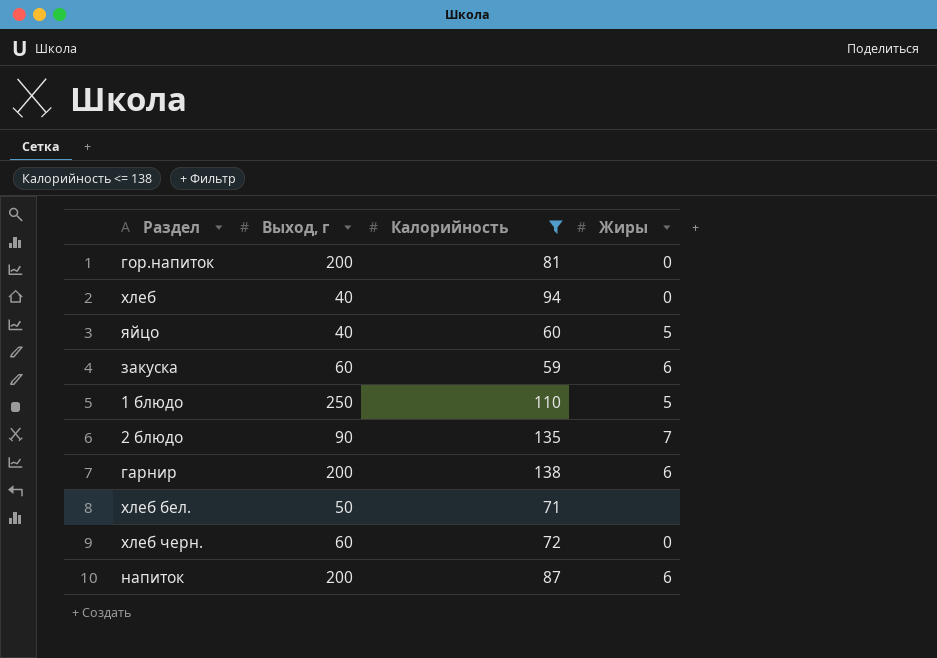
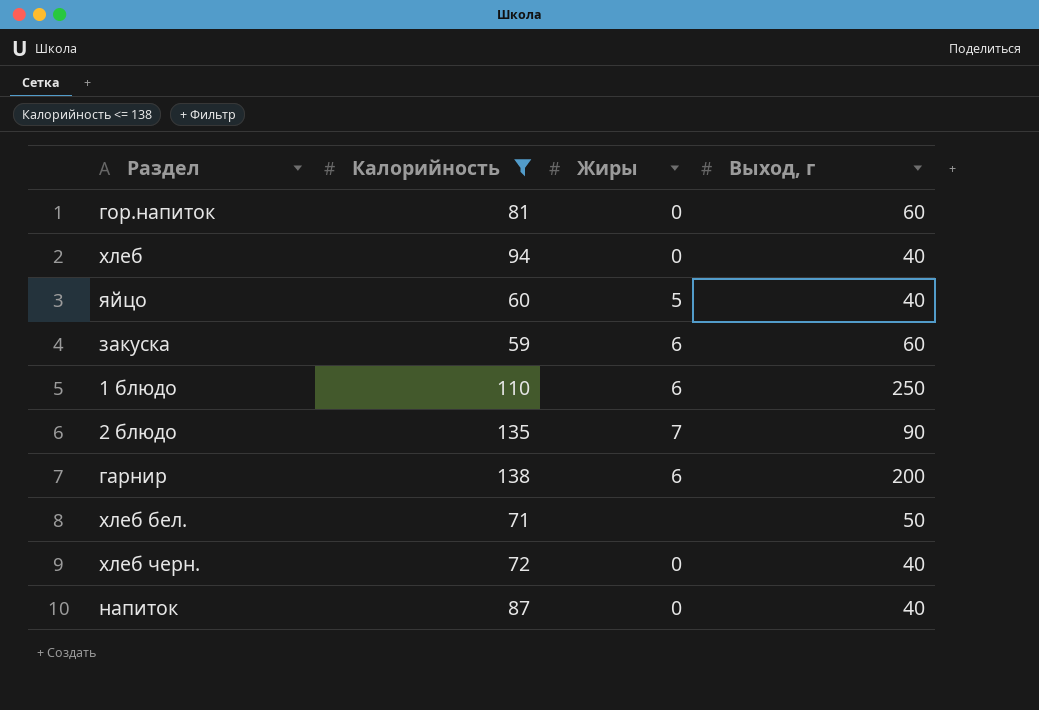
column Выход, г | position: 2 -> 4
гор.напиток | Выход, г: 200 -> 60
1 блюдо | Жиры: 5 -> 6
хлеб черн. | Выход, г: 60 -> 40
напиток | Жиры: 6 -> 0
напиток | Выход, г: 200 -> 40

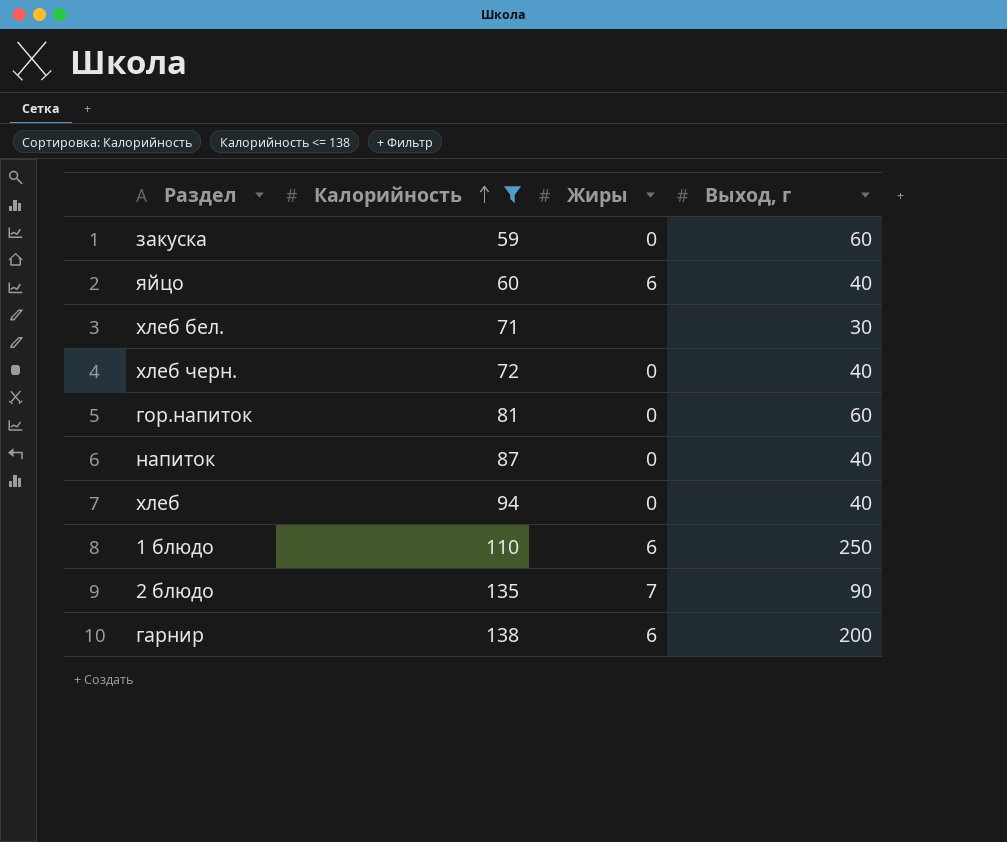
row order: none -> Калорийность ascending
закуска | Жиры: 6 -> 0
яйцо | Жиры: 5 -> 6
хлеб бел. | Выход, г: 50 -> 30

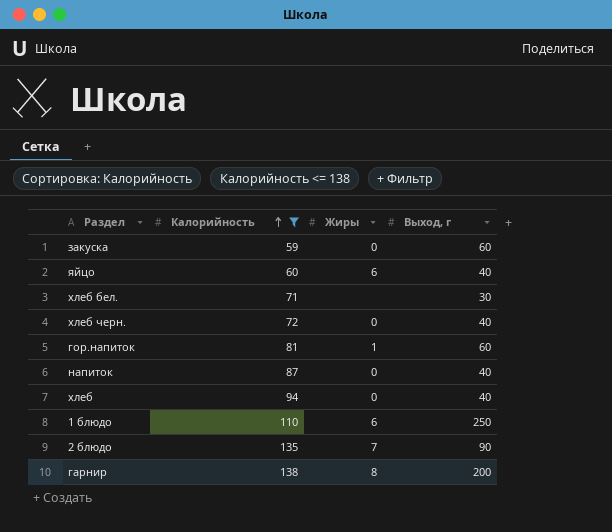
гор.напиток | Жиры: 0 -> 1
гарнир | Жиры: 6 -> 8

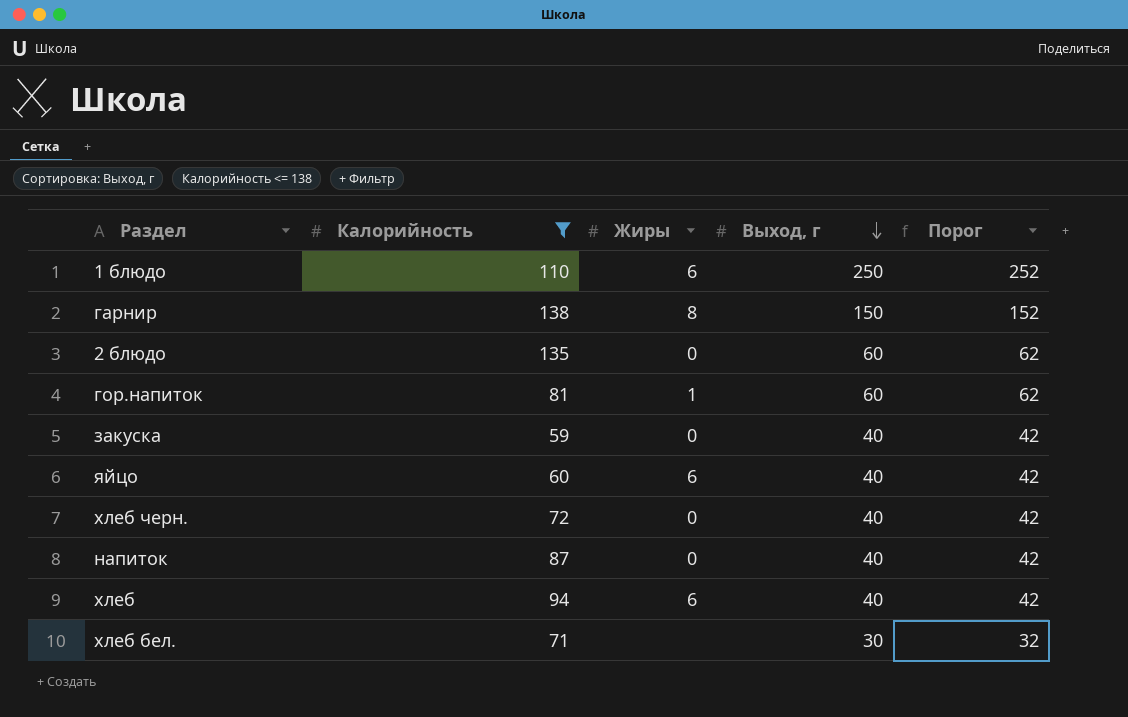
row order: Калорийность ascending -> Выход, г descending
column Порог | formula: none -> [Выход, г] + 2
гарнир | Выход, г: 200 -> 150
2 блюдо | Жиры: 7 -> 0
2 блюдо | Выход, г: 90 -> 60
закуска | Выход, г: 60 -> 40
хлеб | Жиры: 0 -> 6

